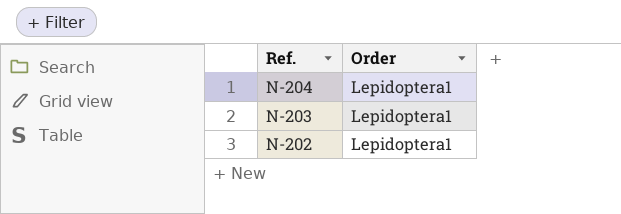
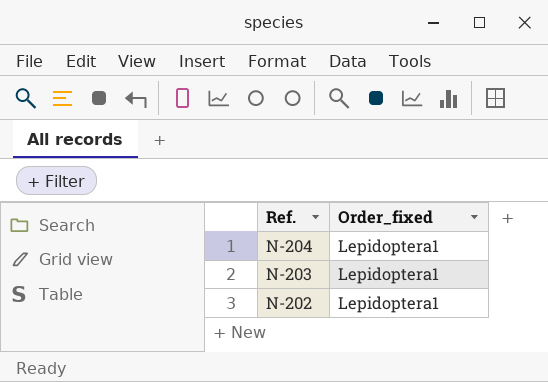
column name: Order -> Order_fixed

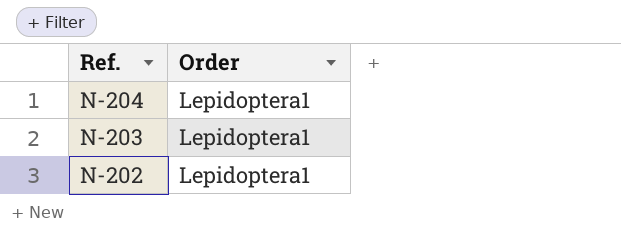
column name: Order_fixed -> Order

